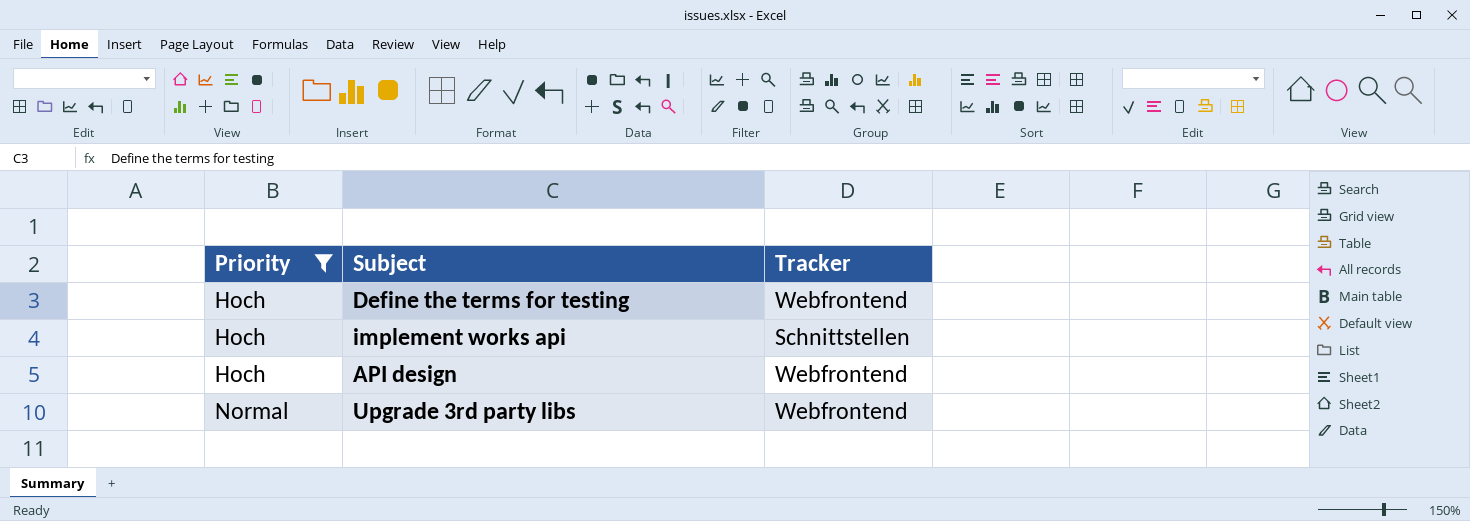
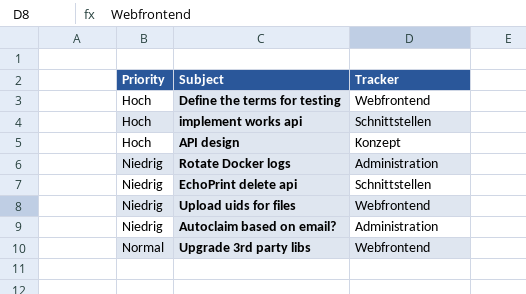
filter: Priority != Niedrig -> none
API design | Tracker: Webfrontend -> Konzept

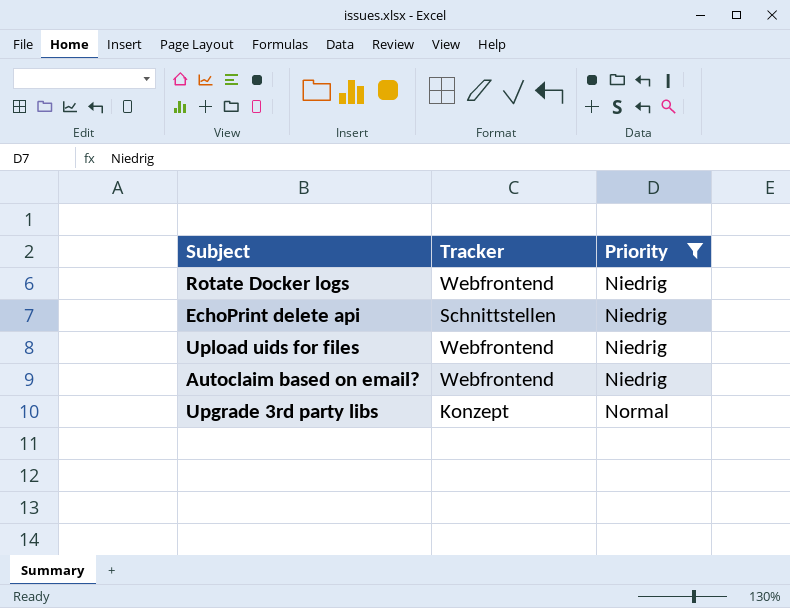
filter: none -> Priority != Hoch
column Priority | position: 1 -> 3
Rotate Docker logs | Tracker: Administration -> Webfrontend
Autoclaim based on email? | Tracker: Administration -> Webfrontend
Upgrade 3rd party libs | Tracker: Webfrontend -> Konzept

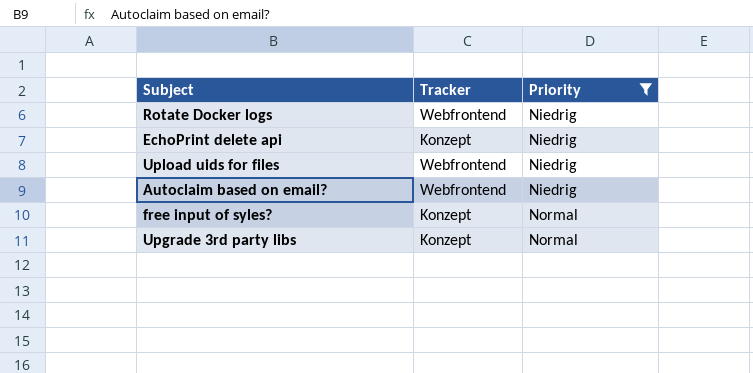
EchoPrint delete api | Tracker: Schnittstellen -> Konzept
row free input of syles?: none -> Konzept | Normal

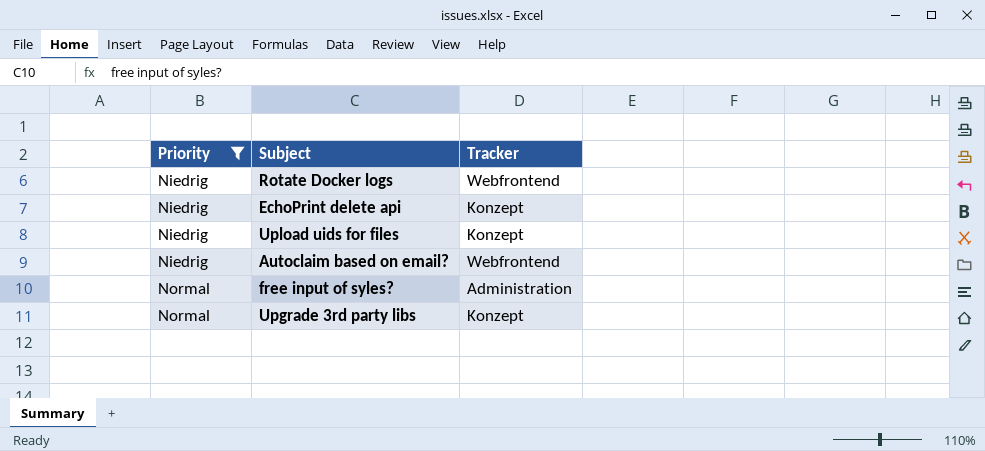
column Priority | position: 3 -> 1
Upload uids for files | Tracker: Webfrontend -> Konzept
free input of syles? | Tracker: Konzept -> Administration

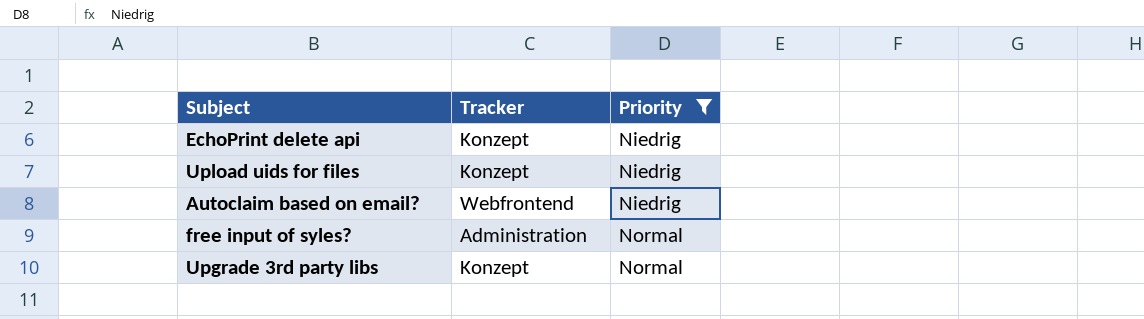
column Priority | position: 1 -> 3
row Rotate Docker logs: Niedrig | Webfrontend -> none

